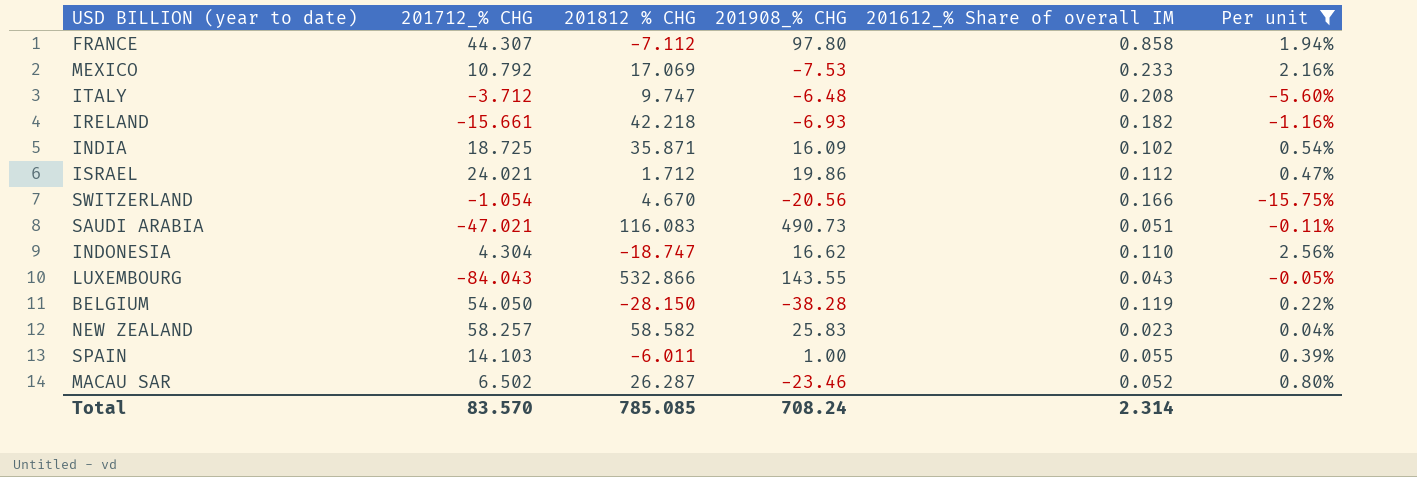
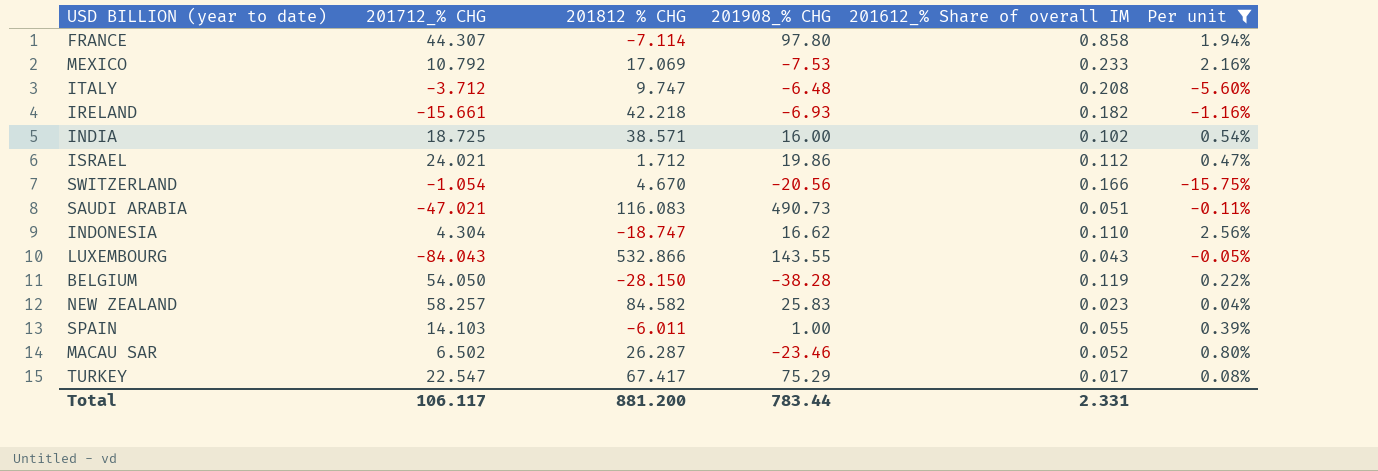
FRANCE | 201812 % CHG: -7.112 -> -7.114
INDIA | 201812 % CHG: 35.871 -> 38.571
INDIA | 201908_% CHG: 16.09 -> 16.00
NEW ZEALAND | 201812 % CHG: 58.582 -> 84.582
row TURKEY: none -> 22.547 | 67.417 | 75.29 | 0.017 | 0.08%
Total | 201712_% CHG: 83.570 -> 106.117
Total | 201812 % CHG: 785.085 -> 881.200
Total | 201908_% CHG: 708.24 -> 783.44
Total | 201612_% Share of overall IM: 2.314 -> 2.331

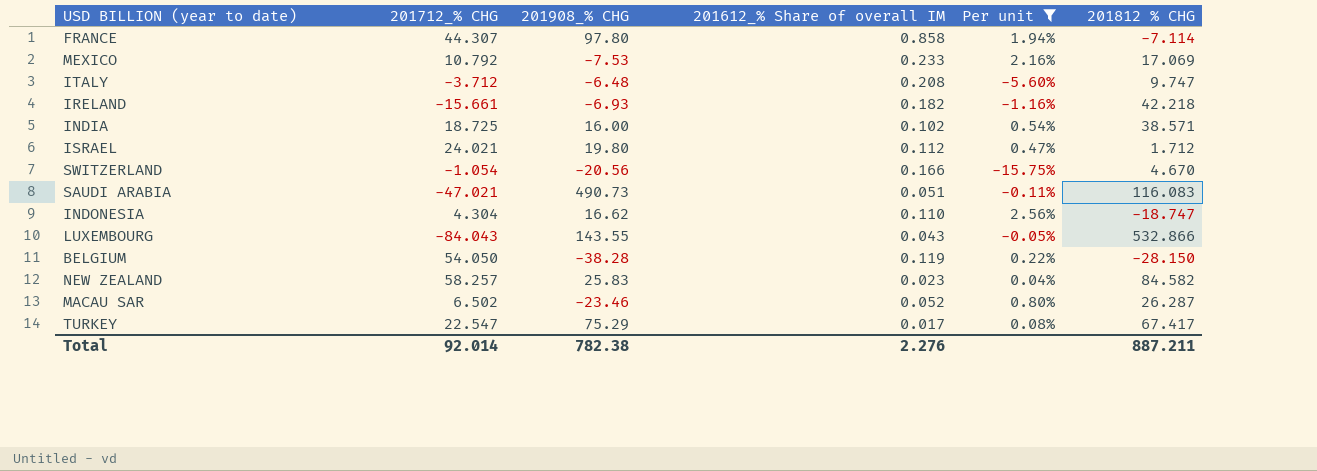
column 201812 % CHG | position: 3 -> 6
row SPAIN: 14.103 | -6.011 | 1.00 | 0.055 | 0.39% -> none
ISRAEL | 201908_% CHG: 19.86 -> 19.80
Total | 201712_% CHG: 106.117 -> 92.014
Total | 201908_% CHG: 783.44 -> 782.38
Total | 201612_% Share of overall IM: 2.331 -> 2.276
Total | 201812 % CHG: 881.200 -> 887.211

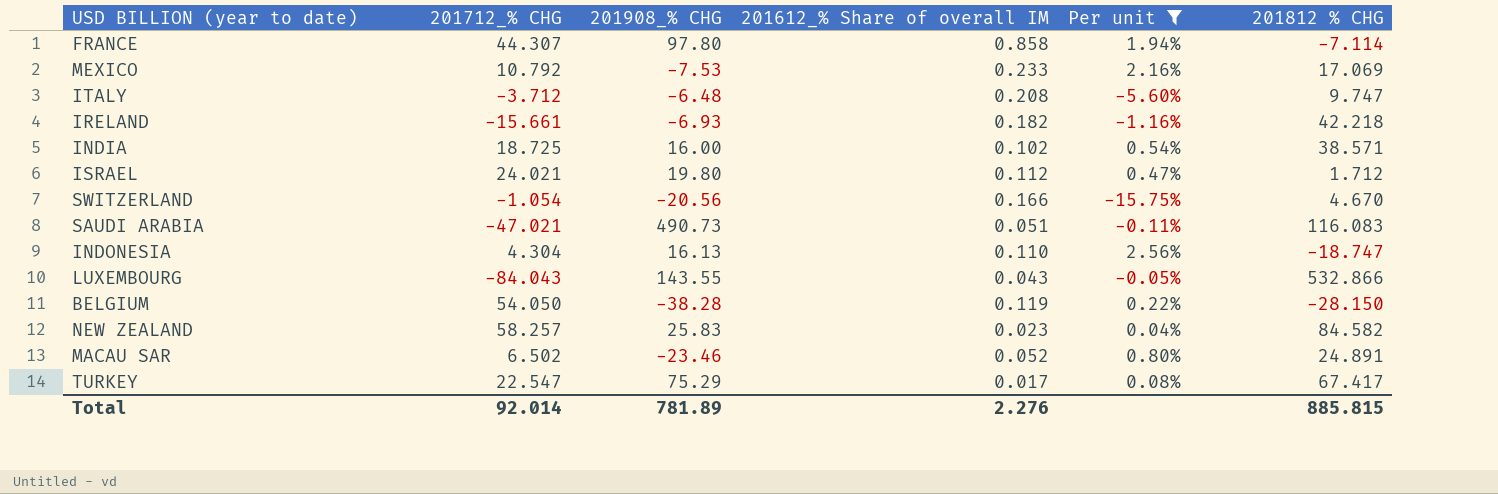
INDONESIA | 201908_% CHG: 16.62 -> 16.13
MACAU SAR | 201812 % CHG: 26.287 -> 24.891
Total | 201908_% CHG: 782.38 -> 781.89
Total | 201812 % CHG: 887.211 -> 885.815

